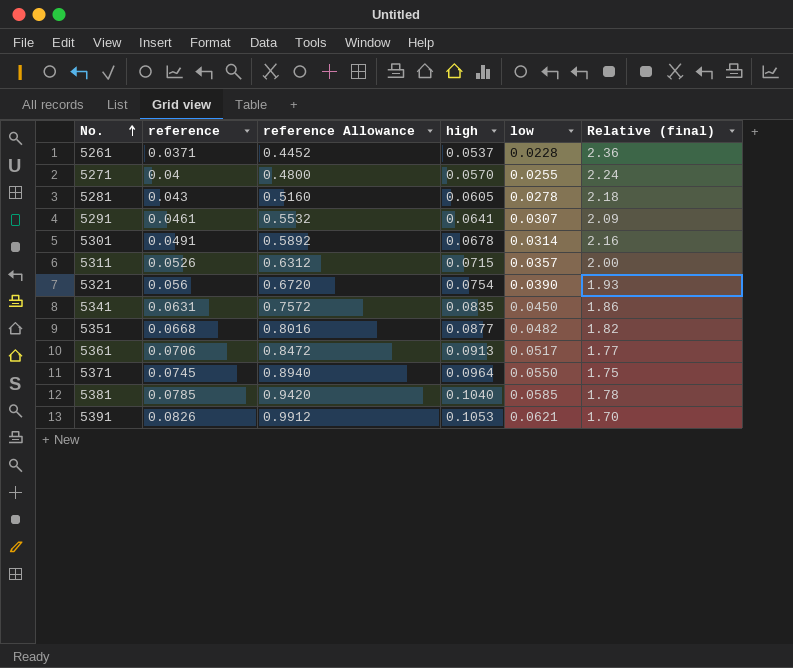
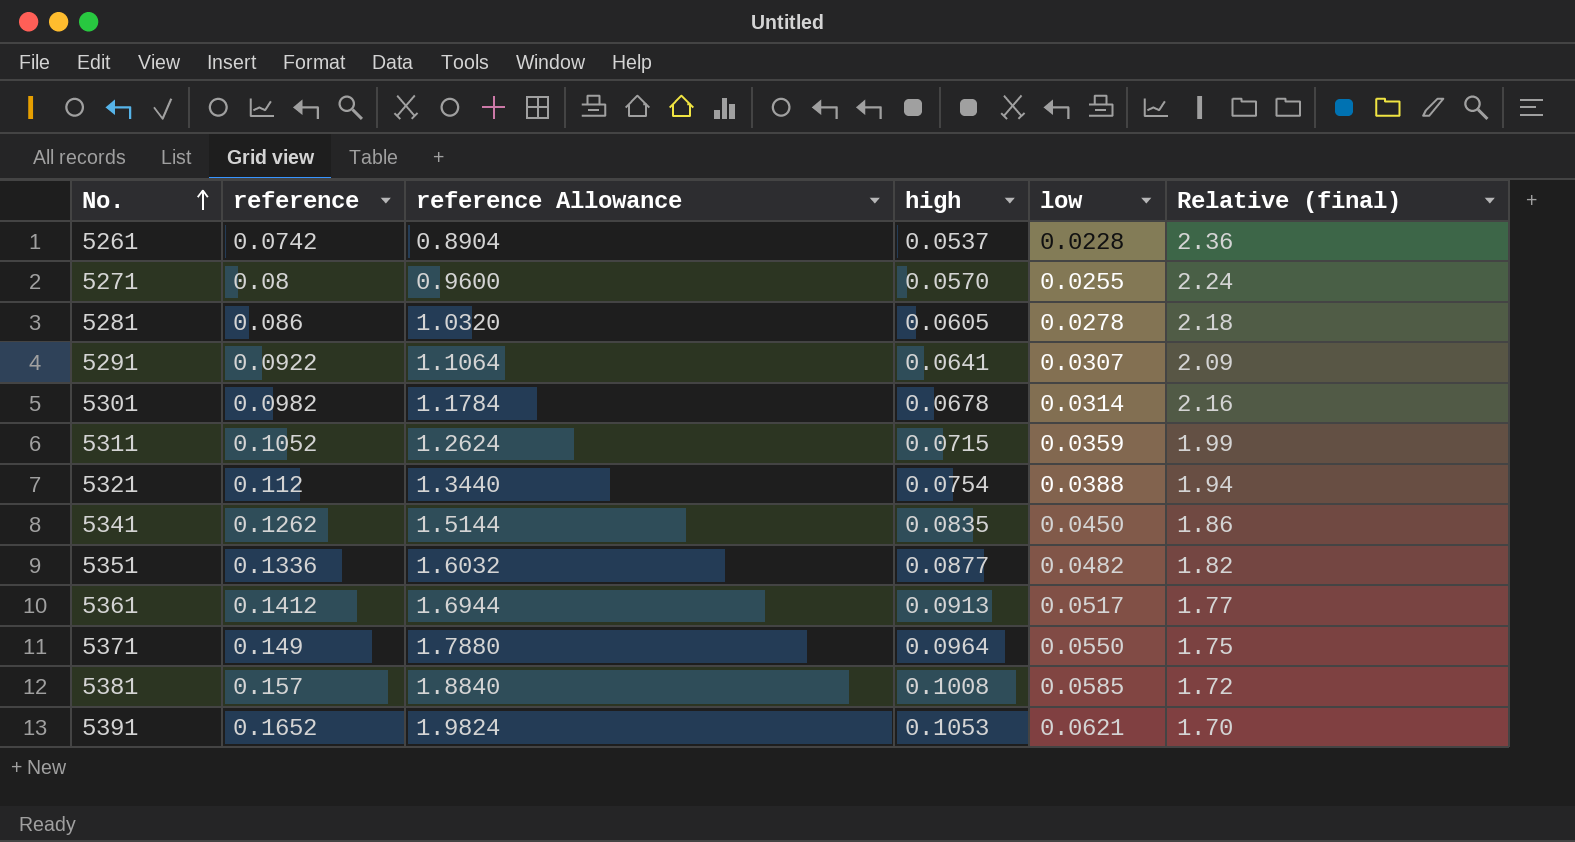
5261 | reference: 0.0371 -> 0.0742
5261 | reference Allowance: 0.4452 -> 0.8904
5271 | reference: 0.04 -> 0.08
5271 | reference Allowance: 0.4800 -> 0.9600
5281 | reference: 0.043 -> 0.086
5281 | reference Allowance: 0.5160 -> 1.0320
5291 | reference: 0.0461 -> 0.0922
5291 | reference Allowance: 0.5532 -> 1.1064
5301 | reference: 0.0491 -> 0.0982
5301 | reference Allowance: 0.5892 -> 1.1784
5311 | reference: 0.0526 -> 0.1052
5311 | reference Allowance: 0.6312 -> 1.2624
5311 | low: 0.0357 -> 0.0359
5311 | Relative (final): 2.00 -> 1.99
5321 | reference: 0.056 -> 0.112
5321 | reference Allowance: 0.6720 -> 1.3440
5321 | low: 0.0390 -> 0.0388
5321 | Relative (final): 1.93 -> 1.94
5341 | reference: 0.0631 -> 0.1262
5341 | reference Allowance: 0.7572 -> 1.5144
5351 | reference: 0.0668 -> 0.1336
5351 | reference Allowance: 0.8016 -> 1.6032
5361 | reference: 0.0706 -> 0.1412
5361 | reference Allowance: 0.8472 -> 1.6944
5371 | reference: 0.0745 -> 0.149
5371 | reference Allowance: 0.8940 -> 1.7880
5381 | reference: 0.0785 -> 0.157
5381 | reference Allowance: 0.9420 -> 1.8840
5381 | high: 0.1040 -> 0.1008
5381 | Relative (final): 1.78 -> 1.72
5391 | reference: 0.0826 -> 0.1652
5391 | reference Allowance: 0.9912 -> 1.9824

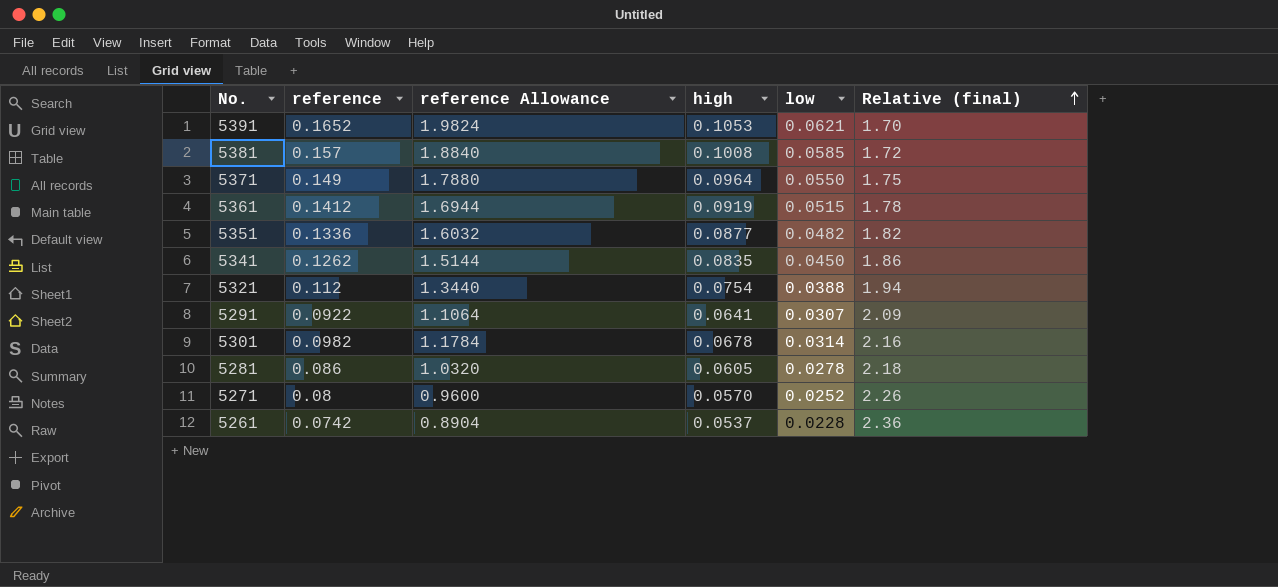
row order: No. ascending -> Relative (final) ascending
row 5311: 0.1052 | 1.2624 | 0.0715 | 0.0359 | 1.99 -> none
5361 | high: 0.0913 -> 0.0919
5361 | low: 0.0517 -> 0.0515
5361 | Relative (final): 1.77 -> 1.78
5271 | low: 0.0255 -> 0.0252
5271 | Relative (final): 2.24 -> 2.26

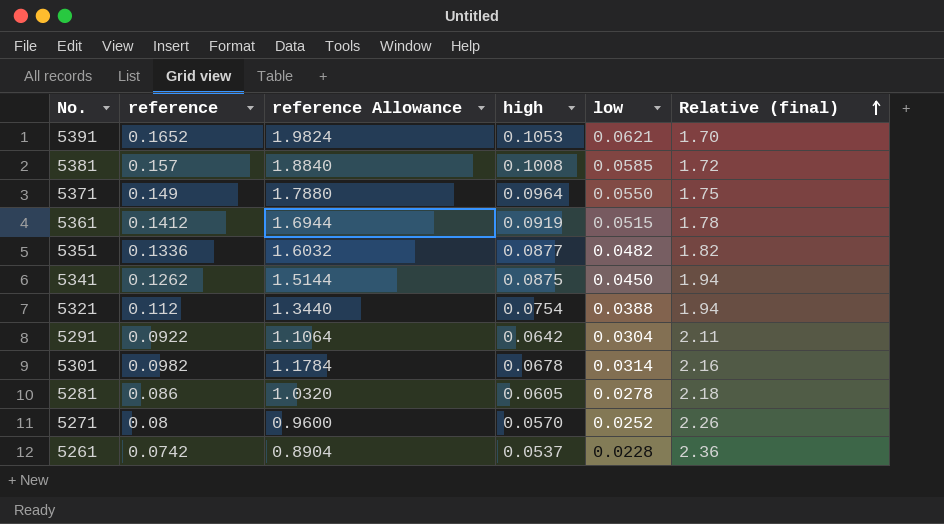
5341 | high: 0.0835 -> 0.0875
5341 | Relative (final): 1.86 -> 1.94
5291 | high: 0.0641 -> 0.0642
5291 | low: 0.0307 -> 0.0304
5291 | Relative (final): 2.09 -> 2.11

